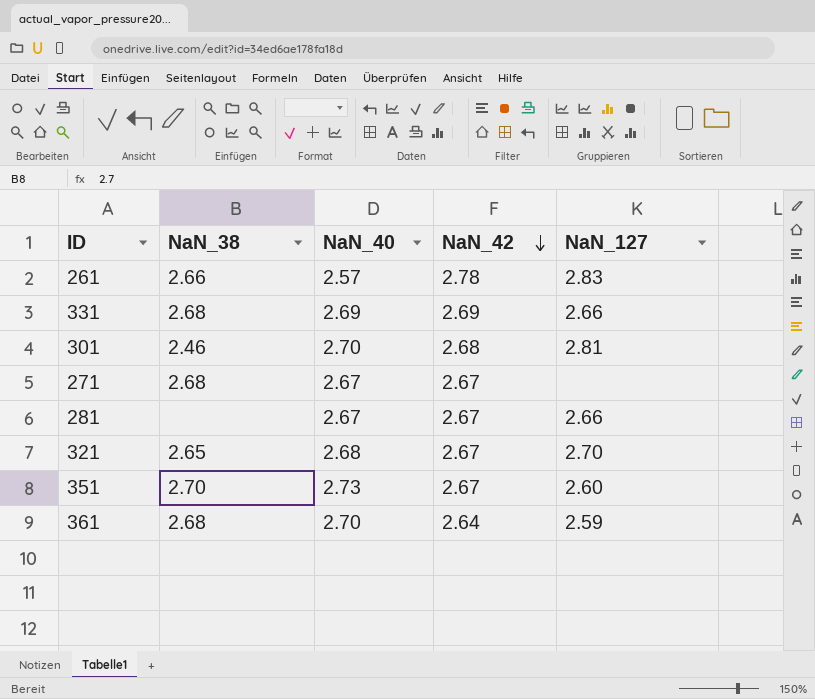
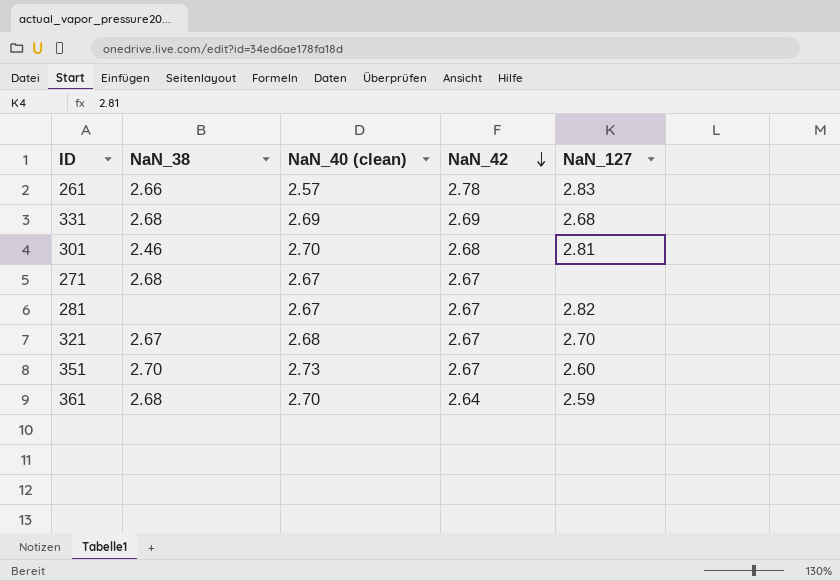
column name: NaN_40 -> NaN_40 (clean)
331 | NaN_127: 2.66 -> 2.68
281 | NaN_127: 2.66 -> 2.82
321 | NaN_38: 2.65 -> 2.67

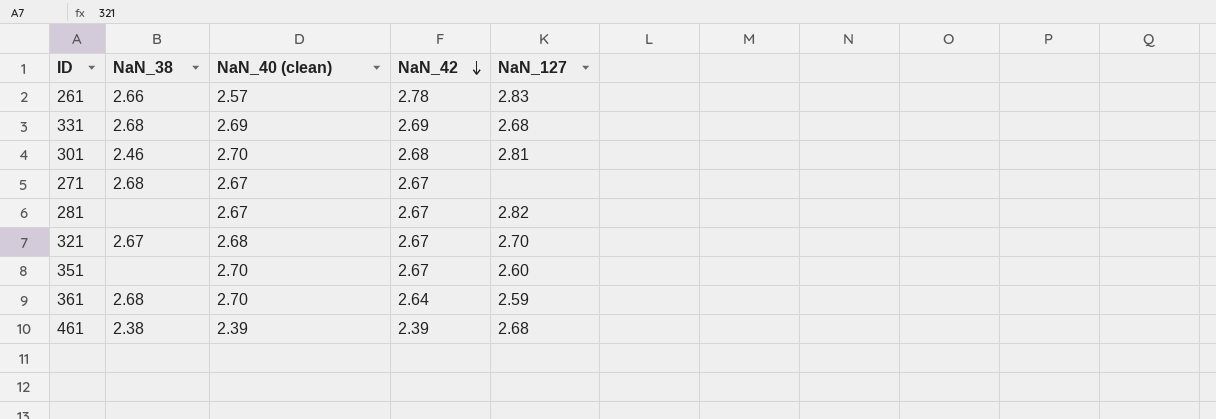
351 | NaN_38: 2.70 -> none
351 | NaN_40 (clean): 2.73 -> 2.70
row 461: none -> 2.38 | 2.39 | 2.39 | 2.68

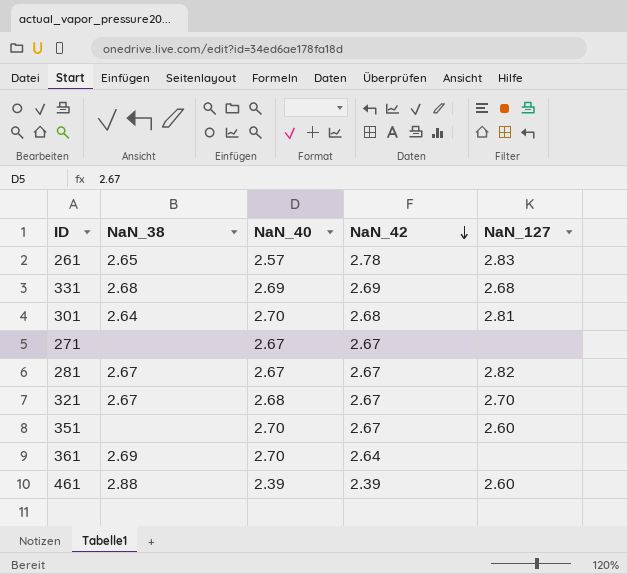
column name: NaN_40 (clean) -> NaN_40
261 | NaN_38: 2.66 -> 2.65
301 | NaN_38: 2.46 -> 2.64
271 | NaN_38: 2.68 -> none
281 | NaN_38: none -> 2.67
361 | NaN_38: 2.68 -> 2.69
361 | NaN_127: 2.59 -> none
461 | NaN_38: 2.38 -> 2.88
461 | NaN_127: 2.68 -> 2.60

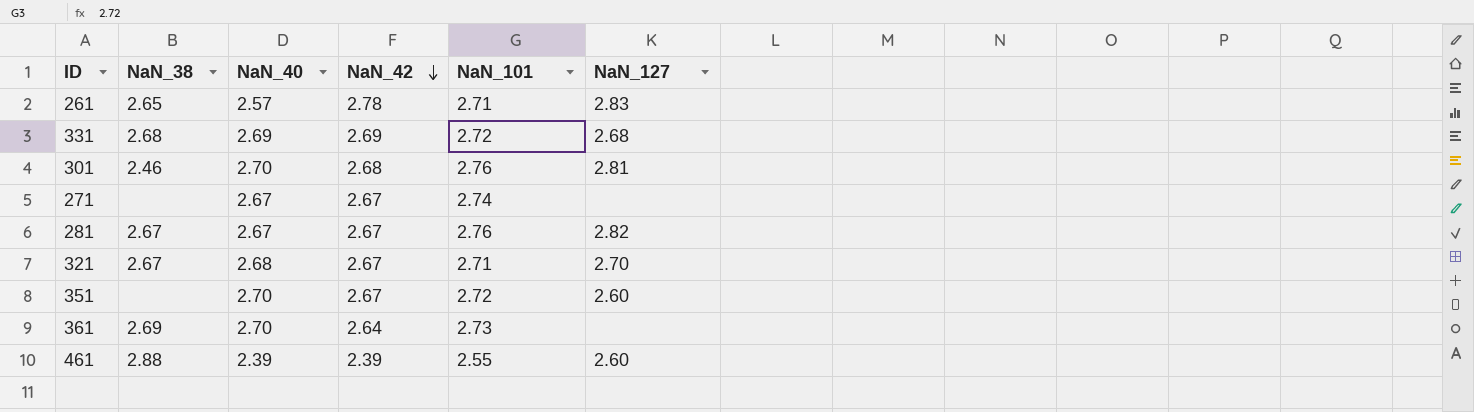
column NaN_101 | position: none -> 5
301 | NaN_38: 2.64 -> 2.46

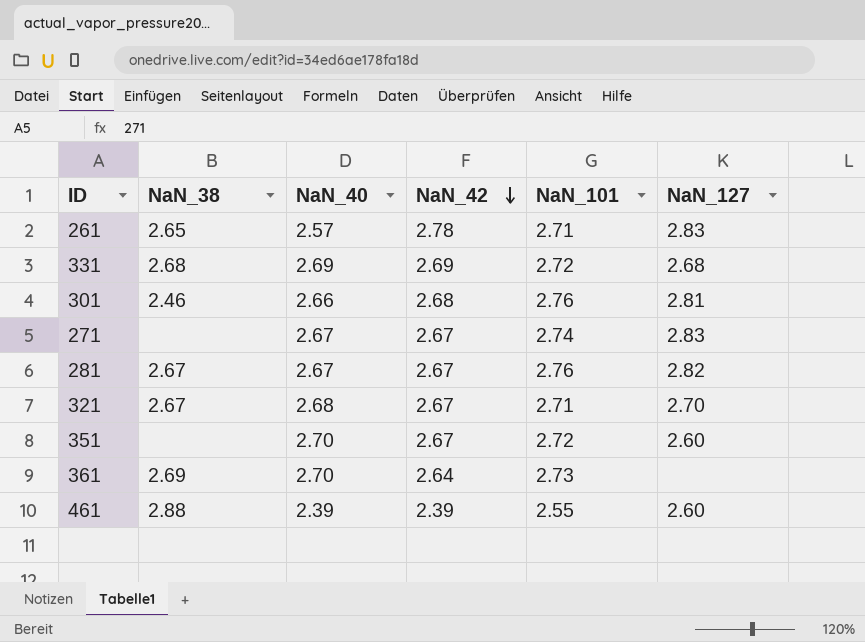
301 | NaN_40: 2.70 -> 2.66
271 | NaN_127: none -> 2.83

